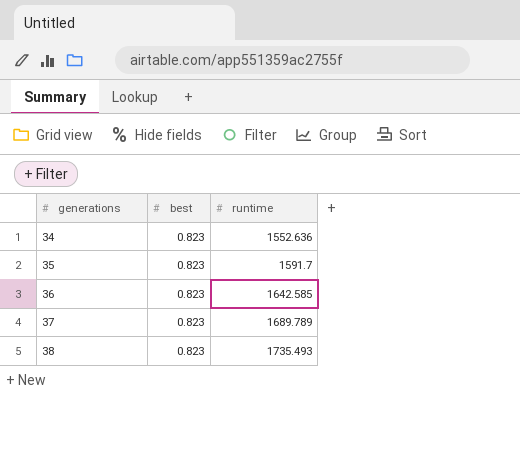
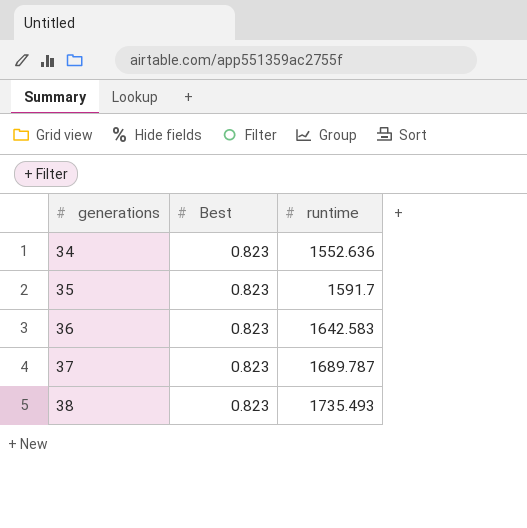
column name: best -> Best
36 | runtime: 1642.585 -> 1642.583
37 | runtime: 1689.789 -> 1689.787

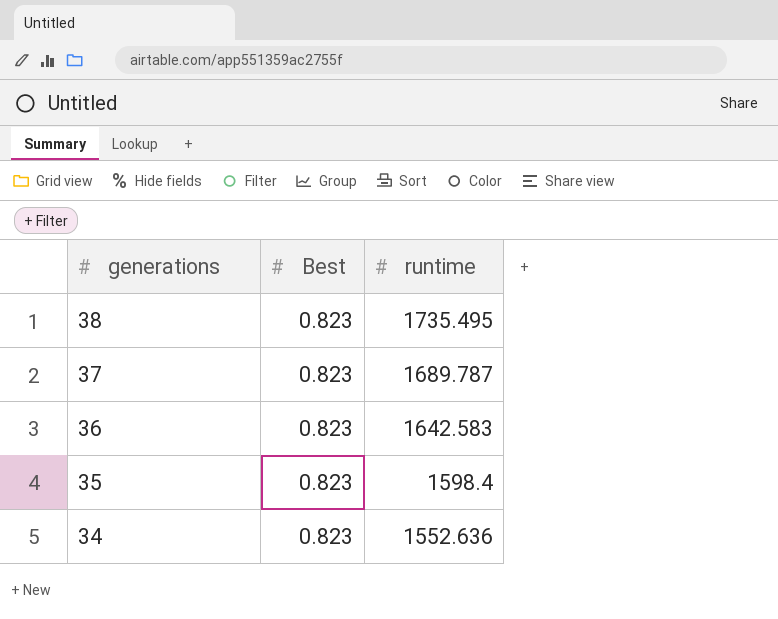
row order: generations ascending -> generations descending
38 | runtime: 1735.493 -> 1735.495
35 | runtime: 1591.7 -> 1598.4

